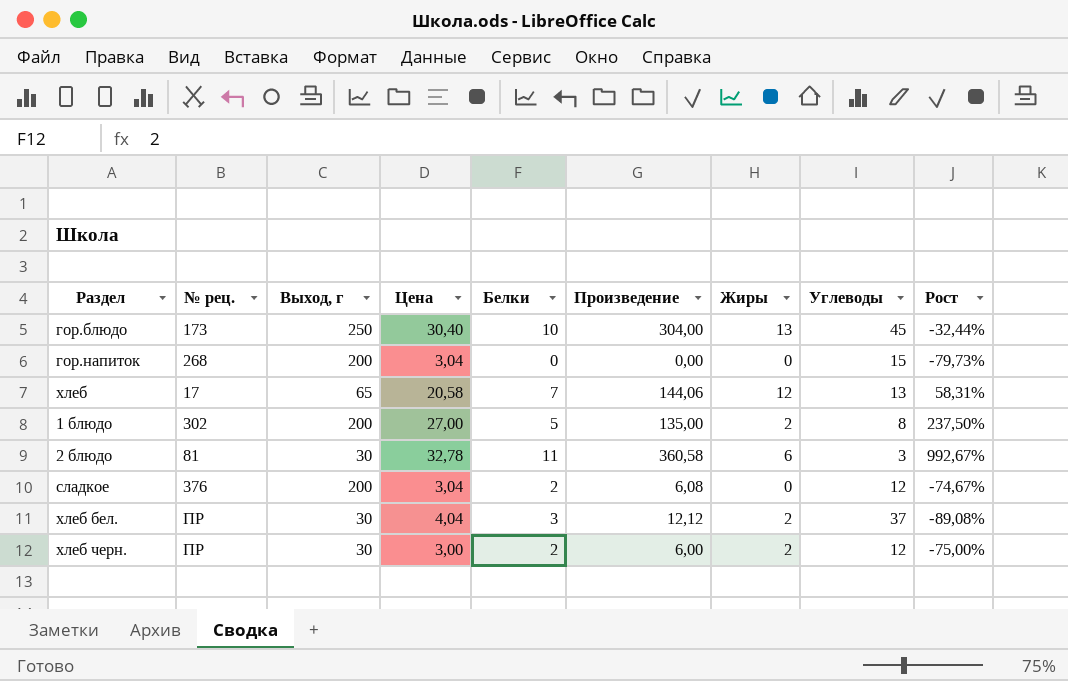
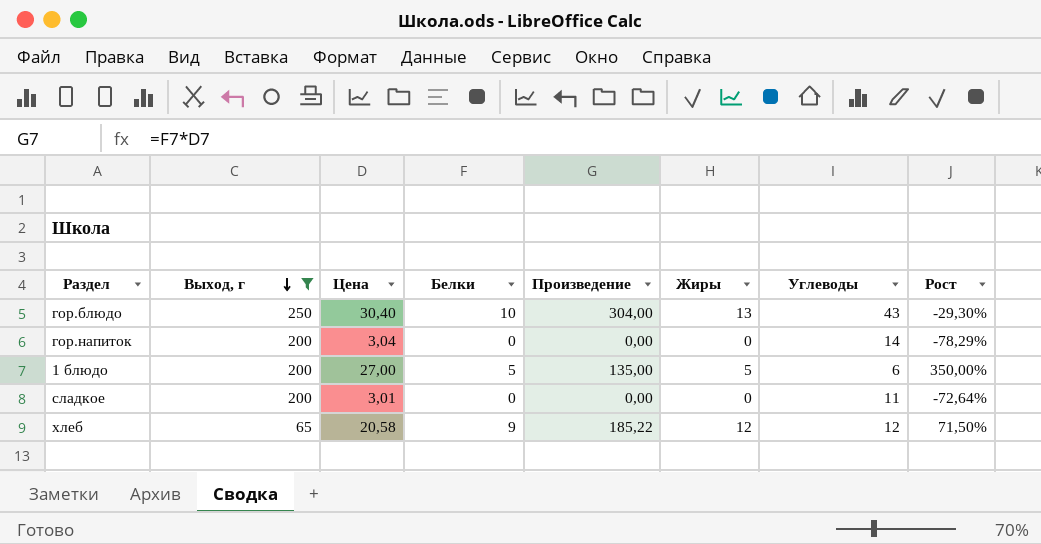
filter: none -> Выход, г != 30
row order: none -> Выход, г descending
column № рец. | position: 2 -> none
гор.блюдо | Углеводы: 45 -> 43
гор.блюдо | Рост: -32,44% -> -29,30%
гор.напиток | Углеводы: 15 -> 14
гор.напиток | Рост: -79,73% -> -78,29%
1 блюдо | Жиры: 2 -> 5
1 блюдо | Углеводы: 8 -> 6
1 блюдо | Рост: 237,50% -> 350,00%
сладкое | Цена: 3,04 -> 3,01
сладкое | Белки: 2 -> 0
сладкое | Произведение: 6,08 -> 0,00
сладкое | Углеводы: 12 -> 11
сладкое | Рост: -74,67% -> -72,64%
хлеб | Белки: 7 -> 9
хлеб | Произведение: 144,06 -> 185,22
хлеб | Углеводы: 13 -> 12
хлеб | Рост: 58,31% -> 71,50%

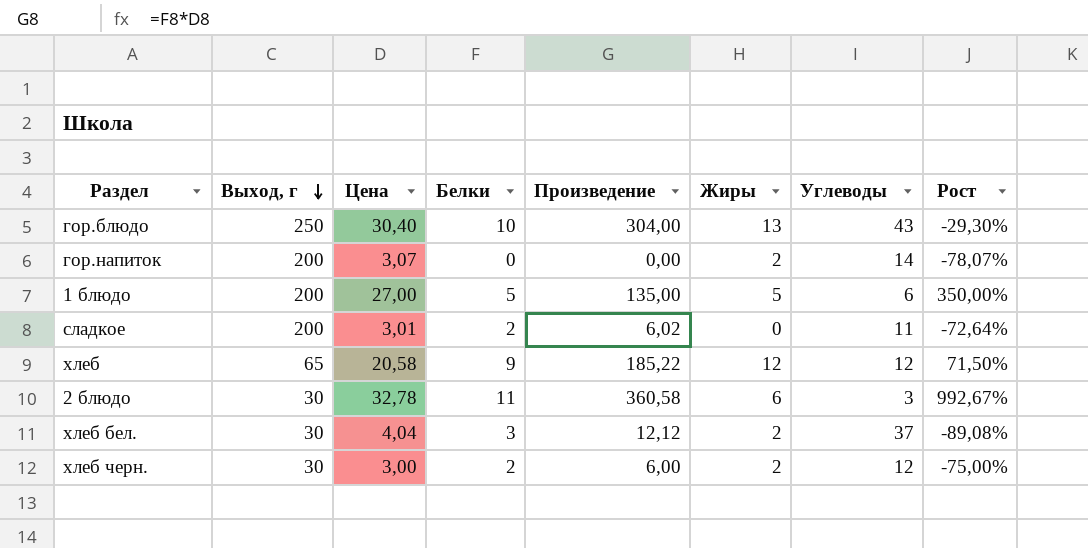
filter: Выход, г != 30 -> none
гор.напиток | Цена: 3,04 -> 3,07
гор.напиток | Жиры: 0 -> 2
гор.напиток | Рост: -78,29% -> -78,07%
сладкое | Белки: 0 -> 2
сладкое | Произведение: 0,00 -> 6,02

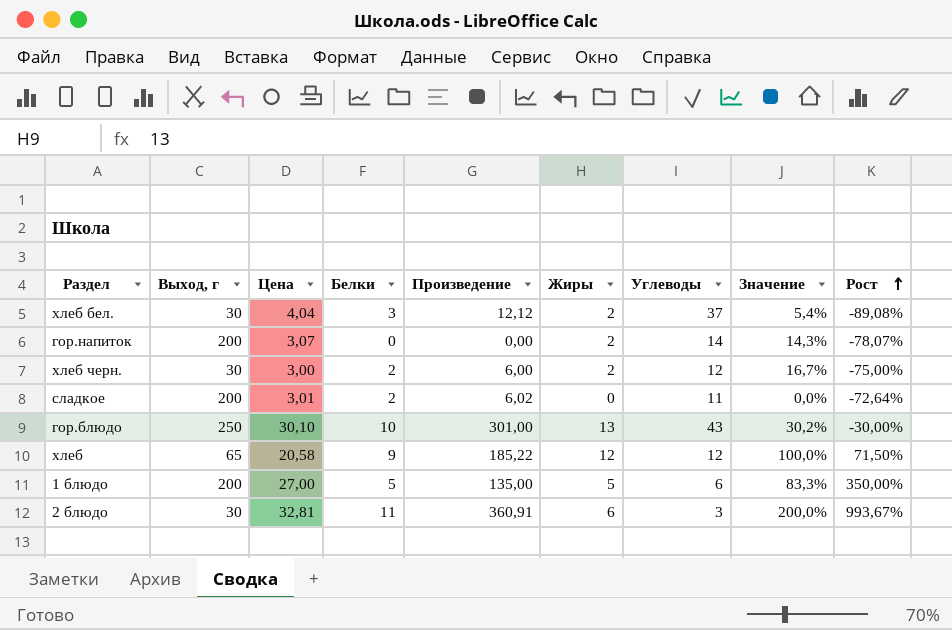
row order: Выход, г descending -> Рост ascending
column Значение | formula: none -> [Жиры] / [Углеводы]
гор.блюдо | Цена: 30,40 -> 30,10
гор.блюдо | Произведение: 304,00 -> 301,00
гор.блюдо | Рост: -29,30% -> -30,00%
2 блюдо | Цена: 32,78 -> 32,81
2 блюдо | Произведение: 360,58 -> 360,91
2 блюдо | Рост: 992,67% -> 993,67%

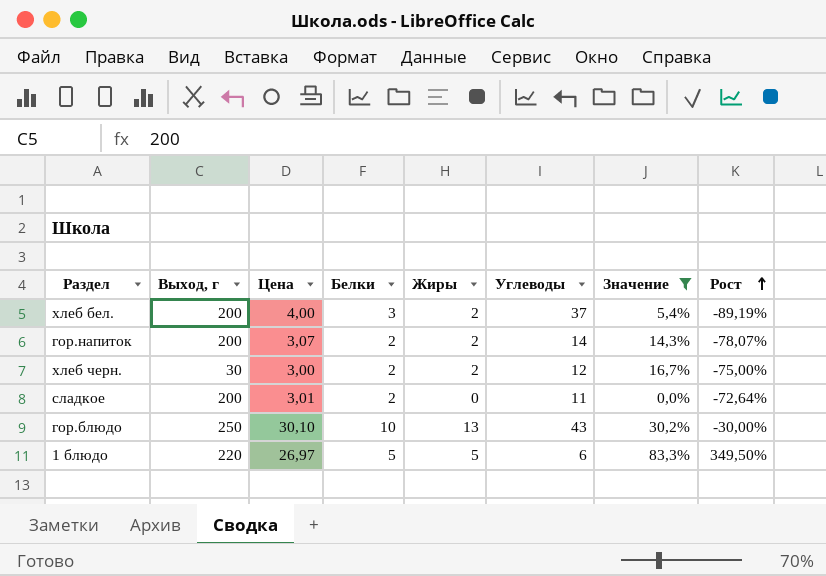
filter: none -> Значение <= 83,3%
column Произведение | formula: [Цена] * [Белки] -> none
хлеб бел. | Выход, г: 30 -> 200
хлеб бел. | Цена: 4,04 -> 4,00
хлеб бел. | Рост: -89,08% -> -89,19%
гор.напиток | Белки: 0 -> 2
1 блюдо | Выход, г: 200 -> 220
1 блюдо | Цена: 27,00 -> 26,97
1 блюдо | Рост: 350,00% -> 349,50%

